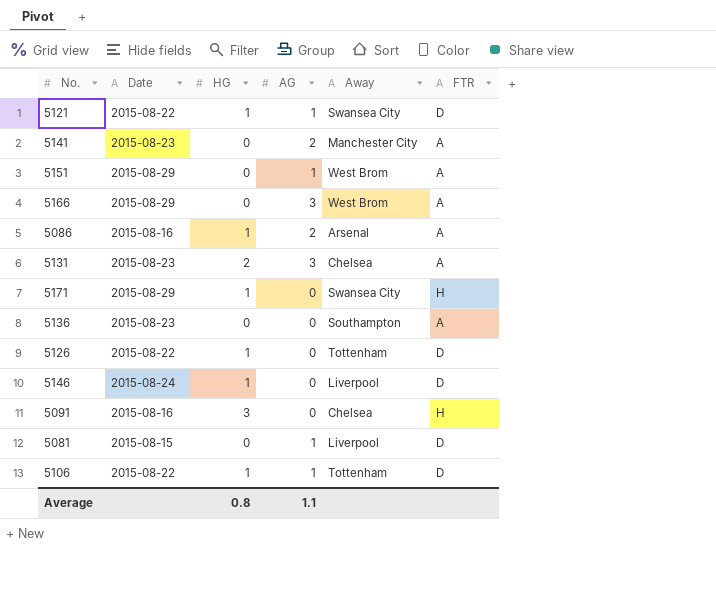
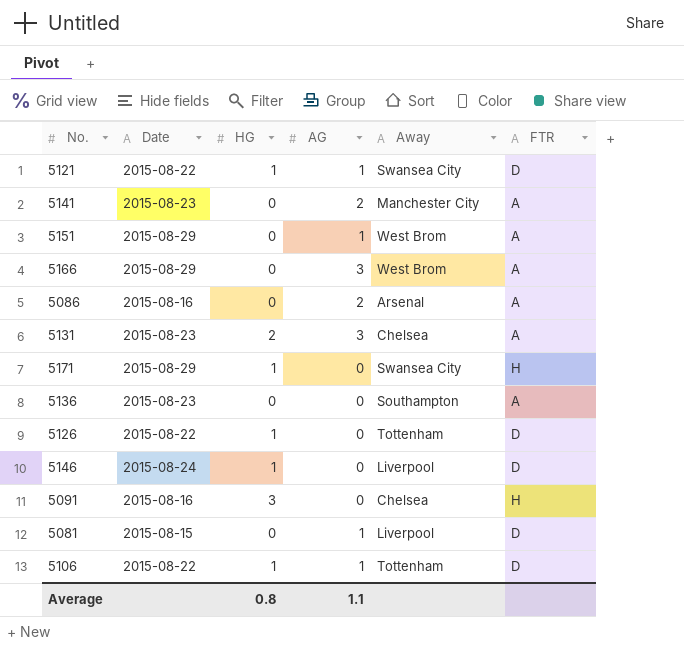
5086 | HG: 1 -> 0

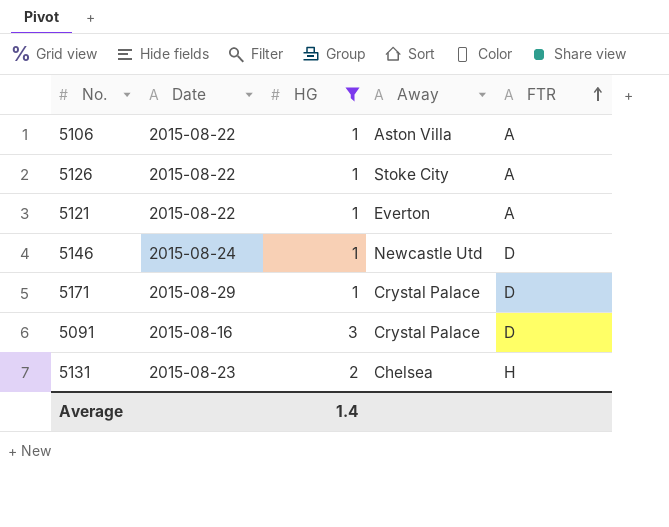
filter: none -> HG != 0
row order: none -> FTR ascending
column AG | position: 4 -> none
5106 | Away: Tottenham -> Aston Villa
5106 | FTR: D -> A
5126 | Away: Tottenham -> Stoke City
5126 | FTR: D -> A
5121 | Away: Swansea City -> Everton
5121 | FTR: D -> A
5146 | Away: Liverpool -> Newcastle Utd
5171 | Away: Swansea City -> Crystal Palace
5171 | FTR: H -> D
5091 | Away: Chelsea -> Crystal Palace
5091 | FTR: H -> D
5131 | FTR: A -> H
Average | HG: 0.8 -> 1.4

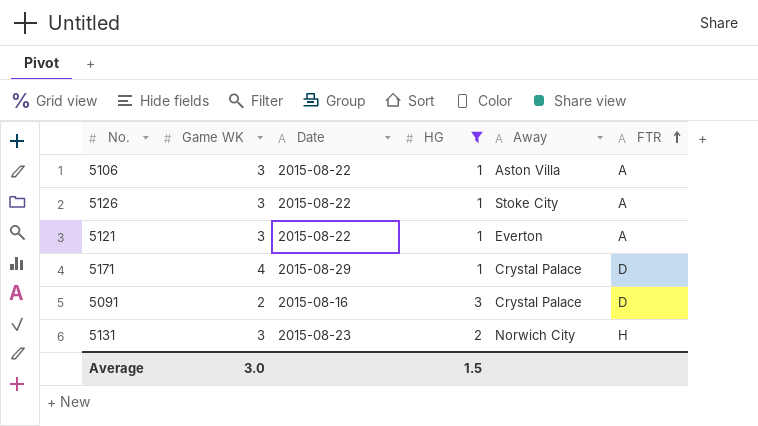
column Game WK | position: none -> 2
row 5146: 2015-08-24 | 1 | Newcastle Utd | D -> none
5131 | Away: Chelsea -> Norwich City
Average | HG: 1.4 -> 1.5

